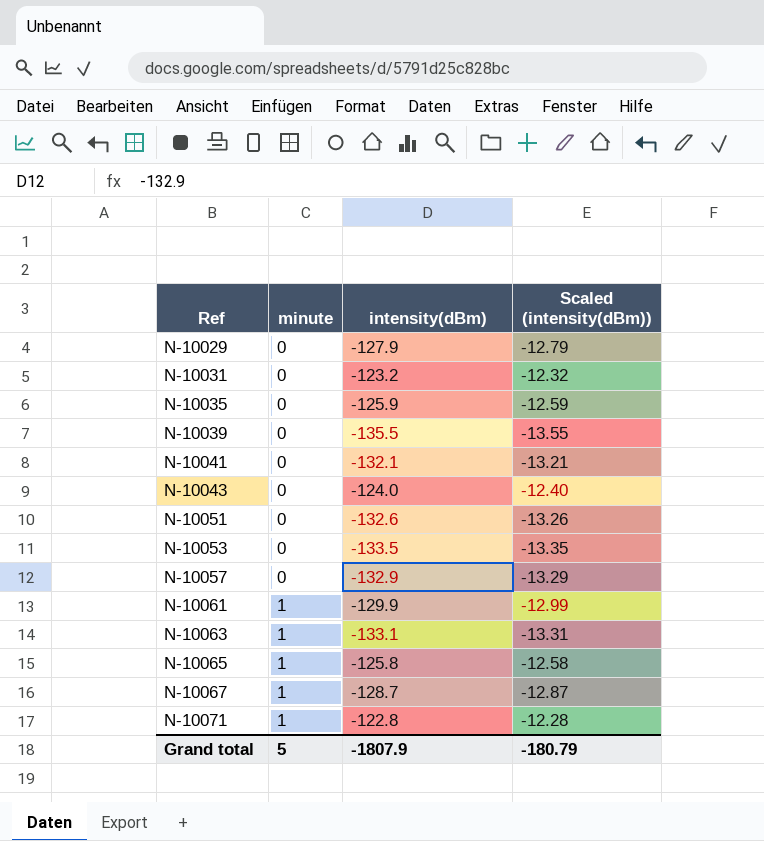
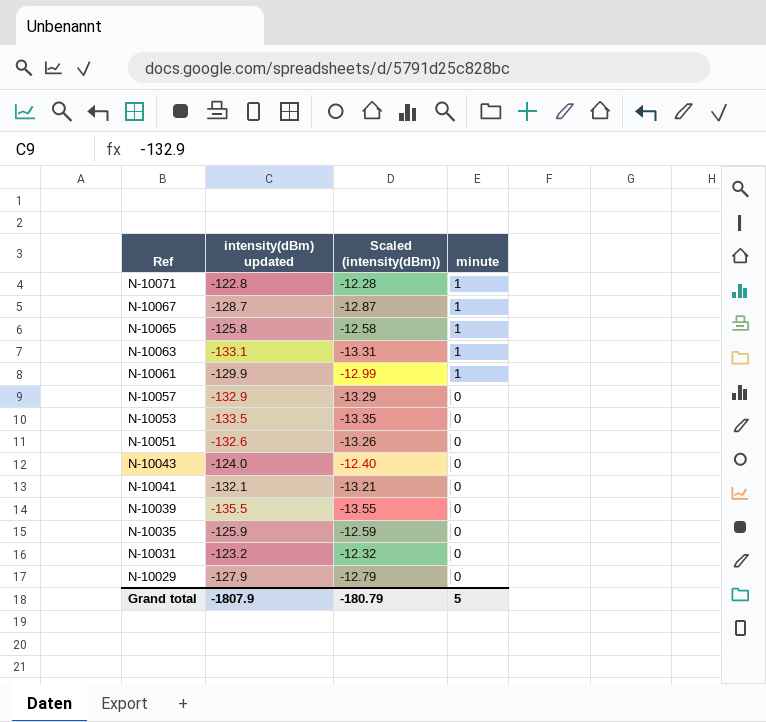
row order: Ref ascending -> Ref descending
column name: intensity(dBm) -> intensity(dBm) updated
column minute | position: 2 -> 4

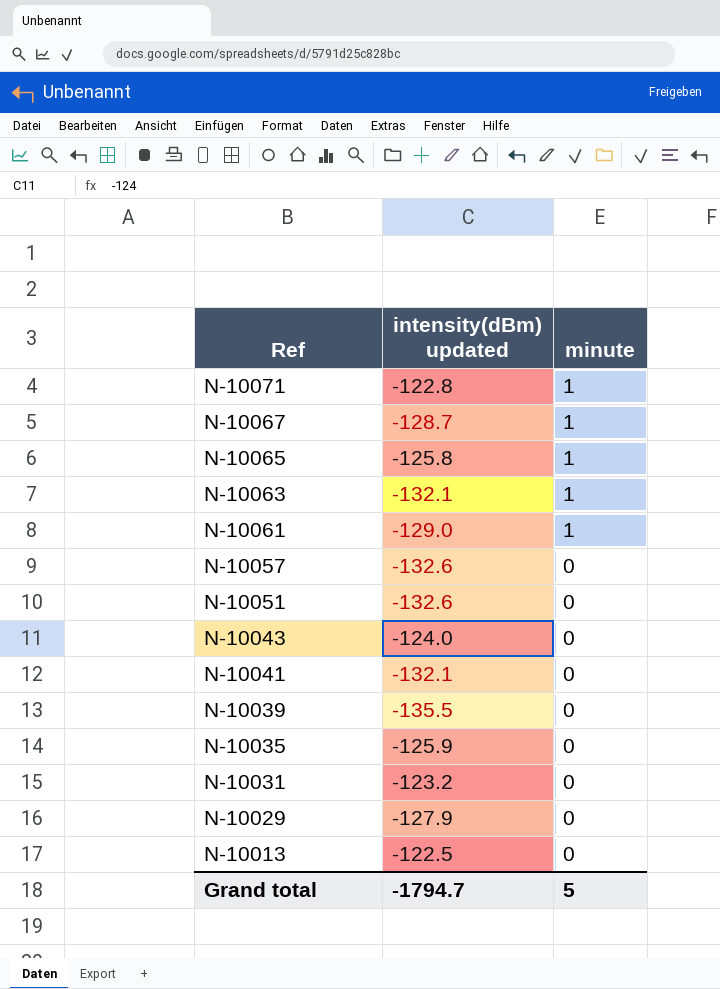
column Scaled (intensity(dBm)) | formula: [intensity(dBm) updated] * 0.1 -> none
row N-10053: -133.5 | -13.35 | 0 -> none
N-10063 | intensity(dBm) updated: -133.1 -> -132.1
N-10061 | intensity(dBm) updated: -129.9 -> -129.0
N-10057 | intensity(dBm) updated: -132.9 -> -132.6
row N-10013: none -> -122.5 | 0
Grand total | intensity(dBm) updated: -1807.9 -> -1794.7

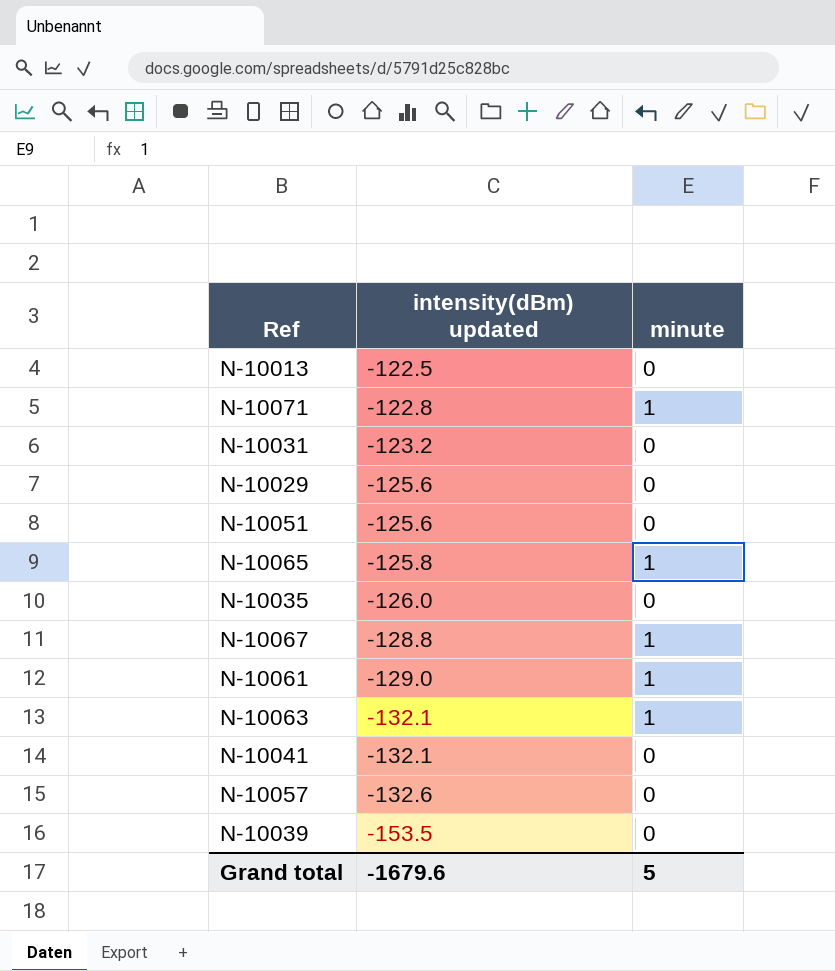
row order: Ref descending -> intensity(dBm) updated descending
row N-10043: -124.0 | 0 -> none
N-10029 | intensity(dBm) updated: -127.9 -> -125.6
N-10051 | intensity(dBm) updated: -132.6 -> -125.6
N-10035 | intensity(dBm) updated: -125.9 -> -126.0
N-10067 | intensity(dBm) updated: -128.7 -> -128.8
N-10039 | intensity(dBm) updated: -135.5 -> -153.5
Grand total | intensity(dBm) updated: -1794.7 -> -1679.6

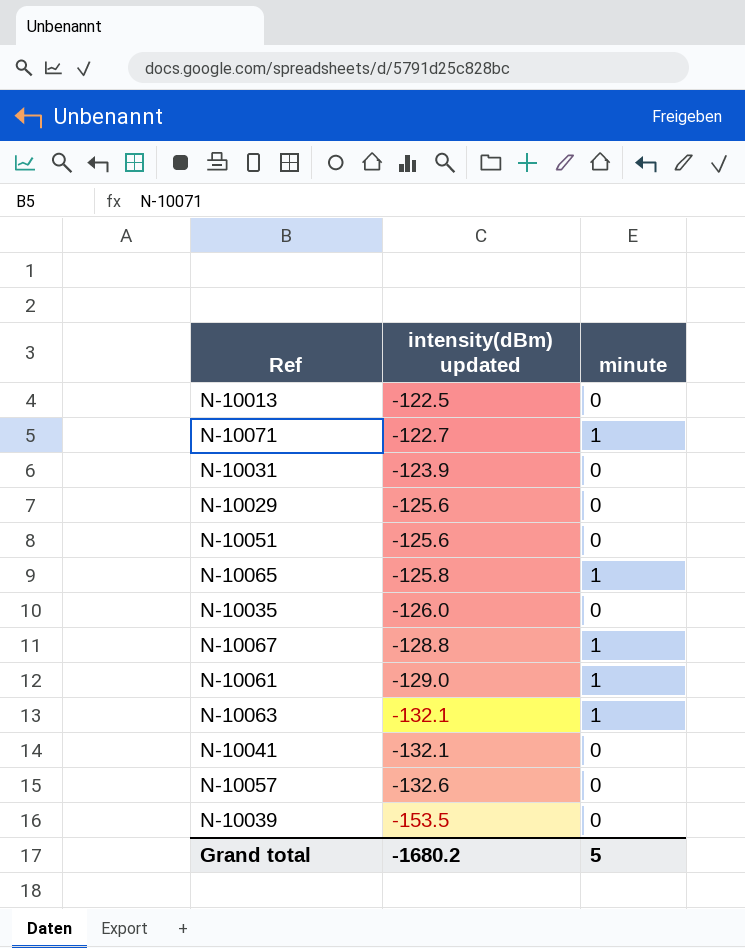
N-10071 | intensity(dBm) updated: -122.8 -> -122.7
N-10031 | intensity(dBm) updated: -123.2 -> -123.9
Grand total | intensity(dBm) updated: -1679.6 -> -1680.2

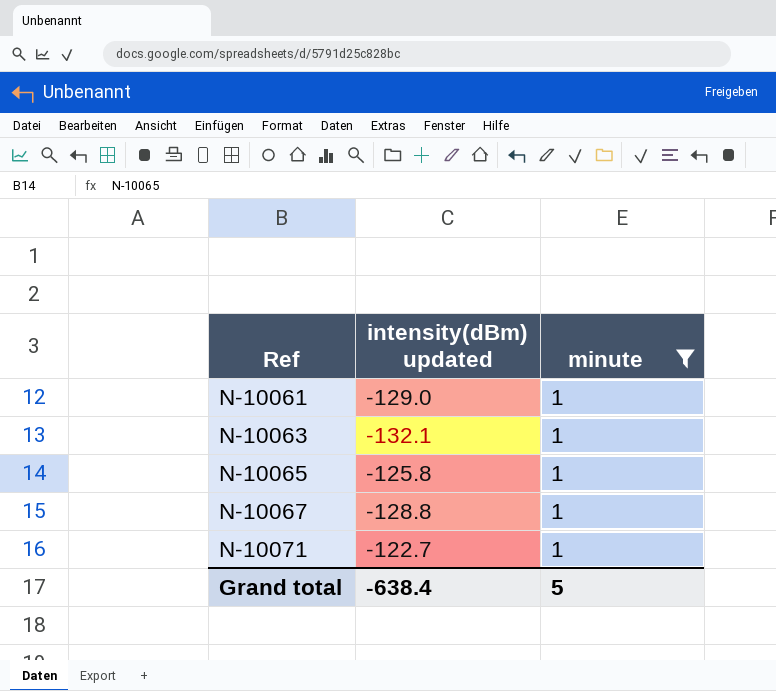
filter: none -> minute = 1
row order: intensity(dBm) updated descending -> Ref ascending
Grand total | intensity(dBm) updated: -1680.2 -> -638.4

